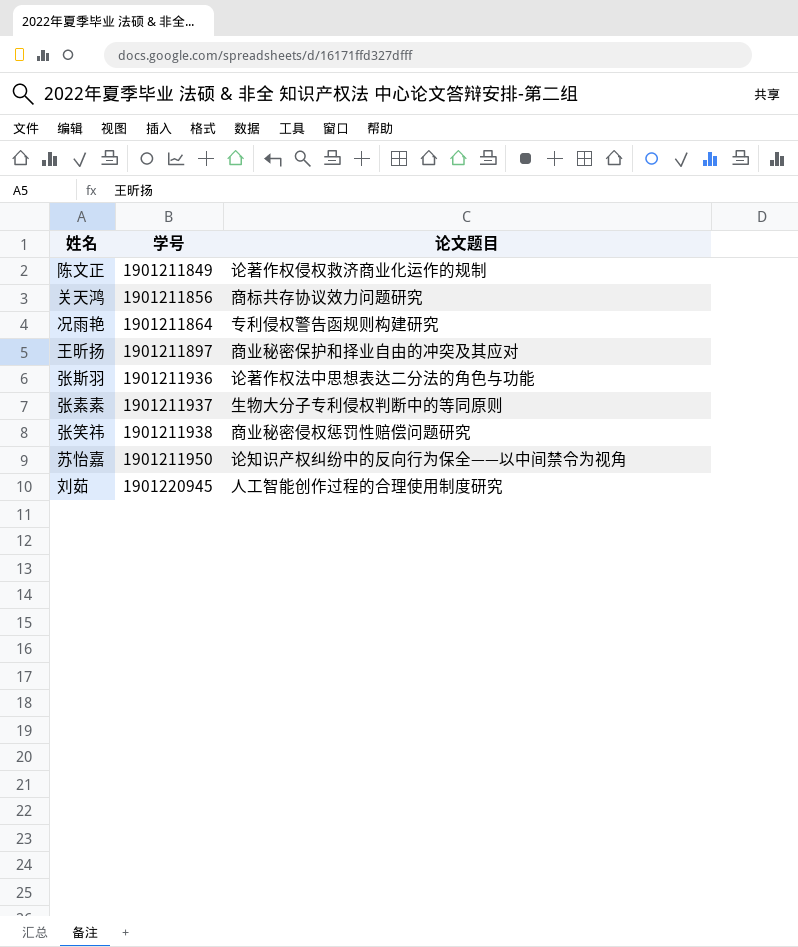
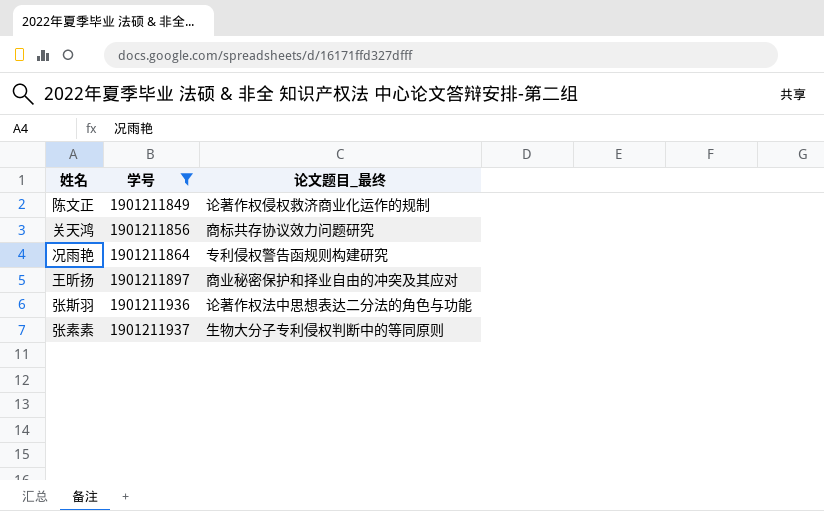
filter: none -> 学号 <= 1901211937
column name: 论文题目 -> 论文题目_最终

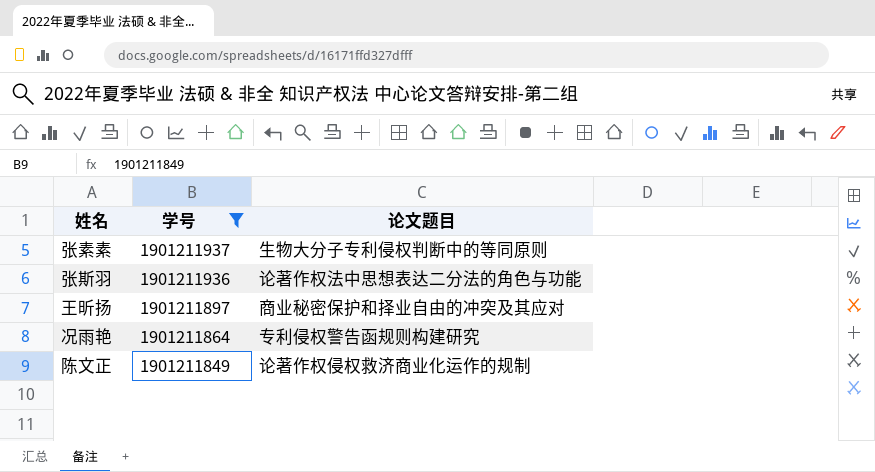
row order: 学号 ascending -> 学号 descending
column name: 论文题目_最终 -> 论文题目
row 关天鸿: 1901211856 | 商标共存协议效力问题研究 -> none

